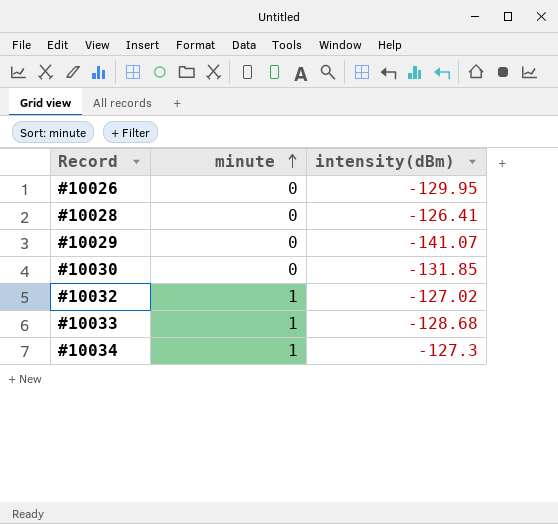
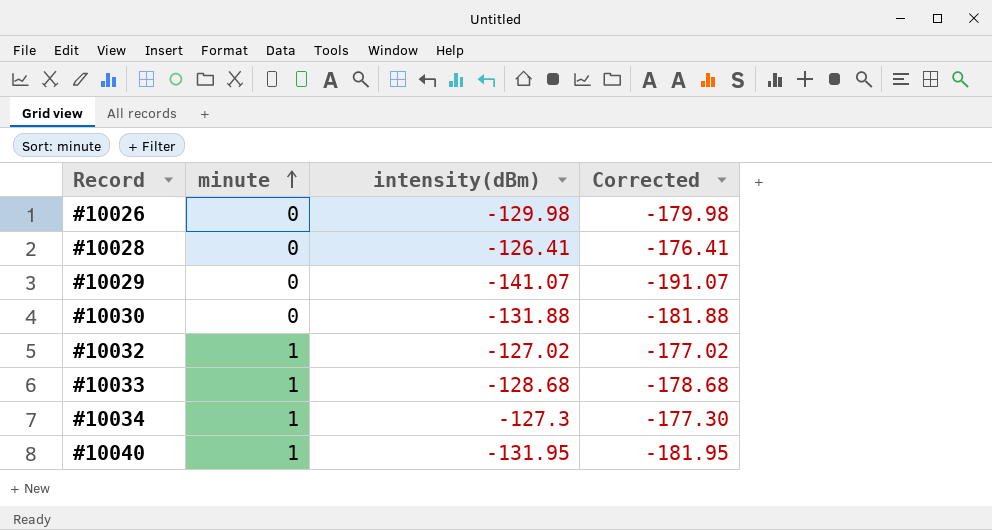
column Corrected | formula: none -> [intensity(dBm)] - 50
#10026 | intensity(dBm): -129.95 -> -129.98
#10030 | intensity(dBm): -131.85 -> -131.88
row #10040: none -> 1 | -131.95 | -181.95

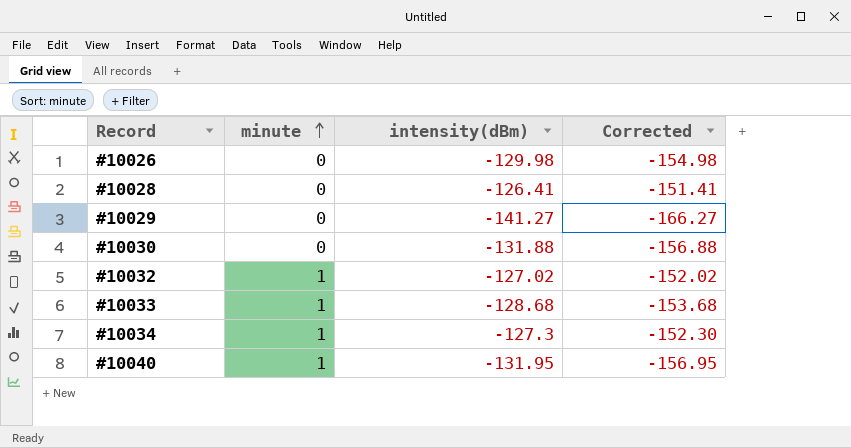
column Corrected | formula: [intensity(dBm)] - 50 -> [intensity(dBm)] - 25
#10029 | intensity(dBm): -141.07 -> -141.27

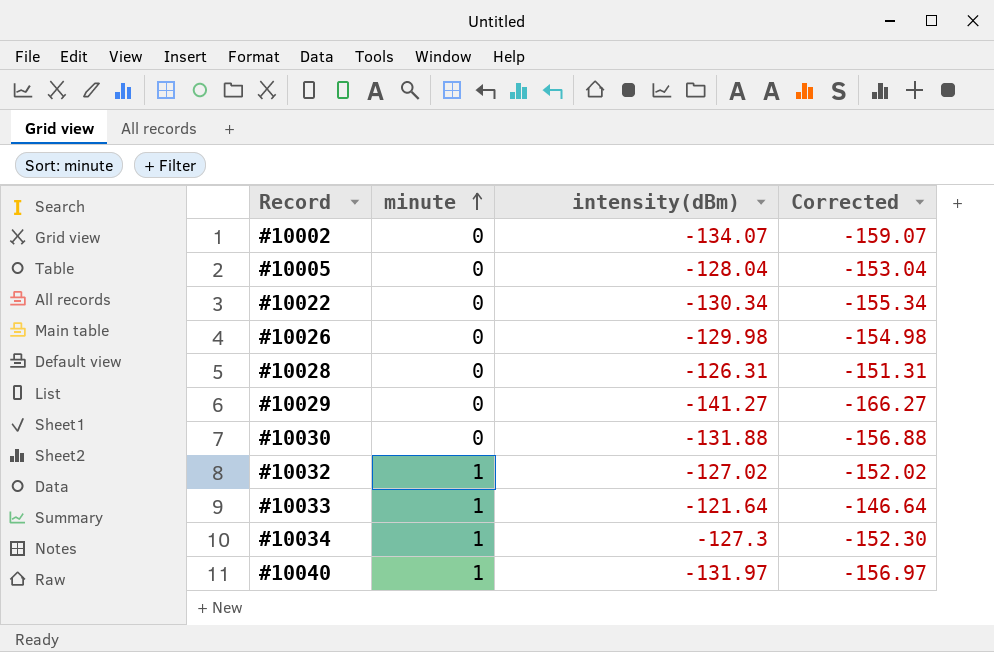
row #10002: none -> 0 | -134.07 | -159.07
row #10005: none -> 0 | -128.04 | -153.04
row #10022: none -> 0 | -130.34 | -155.34
#10028 | intensity(dBm): -126.41 -> -126.31
#10028 | Corrected: -151.41 -> -151.31
#10033 | intensity(dBm): -128.68 -> -121.64
#10033 | Corrected: -153.68 -> -146.64
#10040 | intensity(dBm): -131.95 -> -131.97
#10040 | Corrected: -156.95 -> -156.97

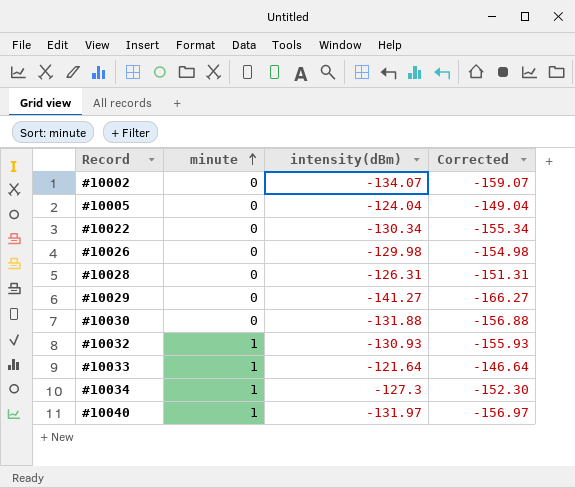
#10005 | intensity(dBm): -128.04 -> -124.04
#10005 | Corrected: -153.04 -> -149.04
#10032 | intensity(dBm): -127.02 -> -130.93
#10032 | Corrected: -152.02 -> -155.93

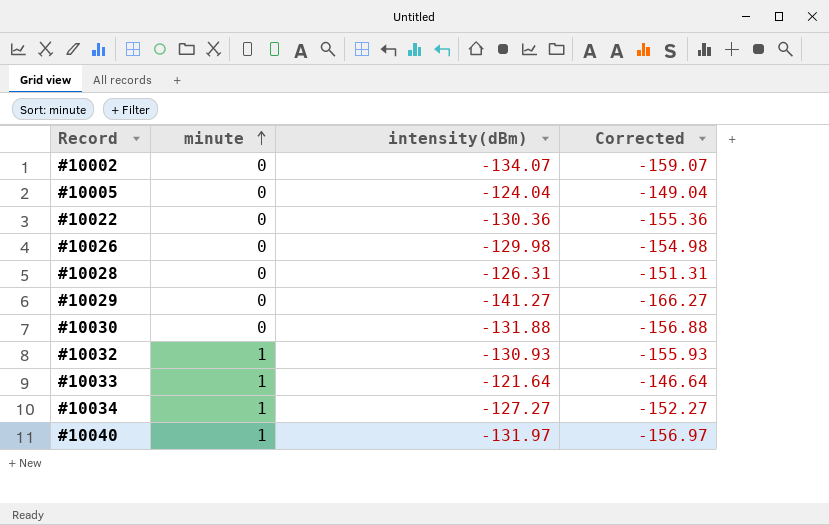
#10022 | intensity(dBm): -130.34 -> -130.36
#10022 | Corrected: -155.34 -> -155.36
#10034 | intensity(dBm): -127.3 -> -127.27
#10034 | Corrected: -152.30 -> -152.27

